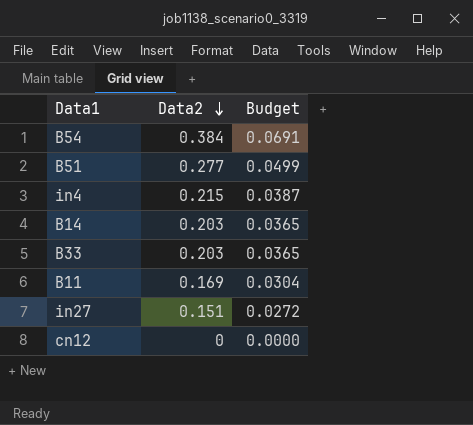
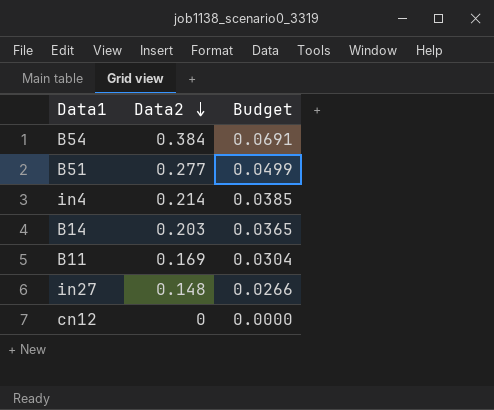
row B33: 0.203 | 0.0365 -> none
in4 | Data2: 0.215 -> 0.214
in4 | Budget: 0.0387 -> 0.0385
in27 | Data2: 0.151 -> 0.148
in27 | Budget: 0.0272 -> 0.0266

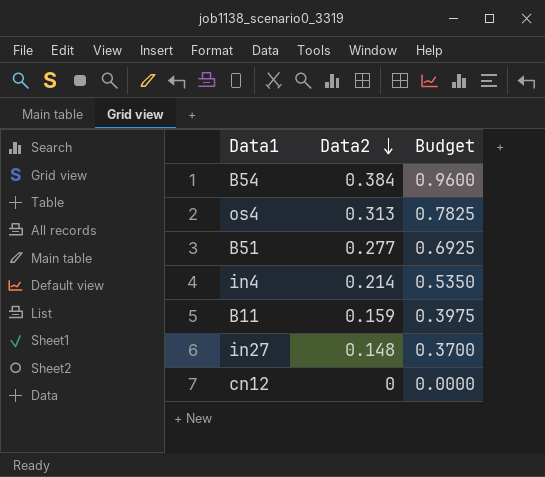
column Budget | formula: [Data2] * 0.18 -> [Data2] * 2.5
row B14: 0.203 | 0.0365 -> none
row os4: none -> 0.313 | 0.7825
B11 | Data2: 0.169 -> 0.159

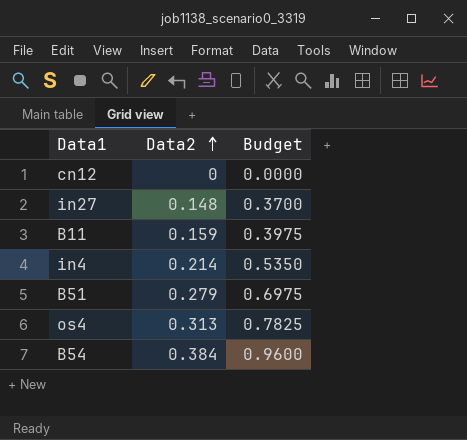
row order: Data2 descending -> Data2 ascending
B51 | Data2: 0.277 -> 0.279
B51 | Budget: 0.6925 -> 0.6975

